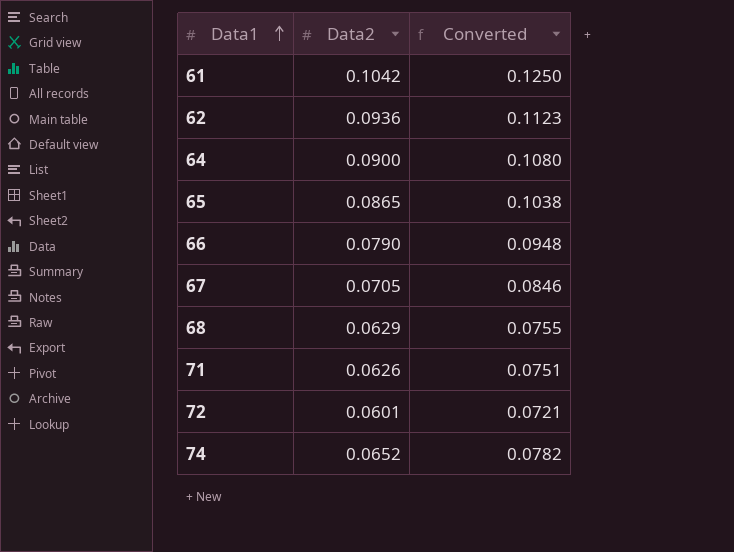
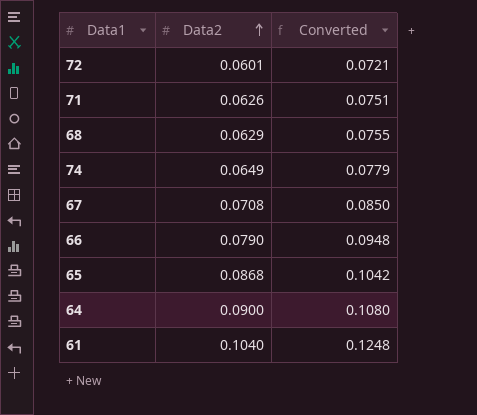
row order: Data1 ascending -> Data2 ascending
row 62: 0.0936 | 0.1123 -> none
74 | Data2: 0.0652 -> 0.0649
74 | Converted: 0.0782 -> 0.0779
67 | Data2: 0.0705 -> 0.0708
67 | Converted: 0.0846 -> 0.0850
65 | Data2: 0.0865 -> 0.0868
65 | Converted: 0.1038 -> 0.1042
61 | Data2: 0.1042 -> 0.1040
61 | Converted: 0.1250 -> 0.1248

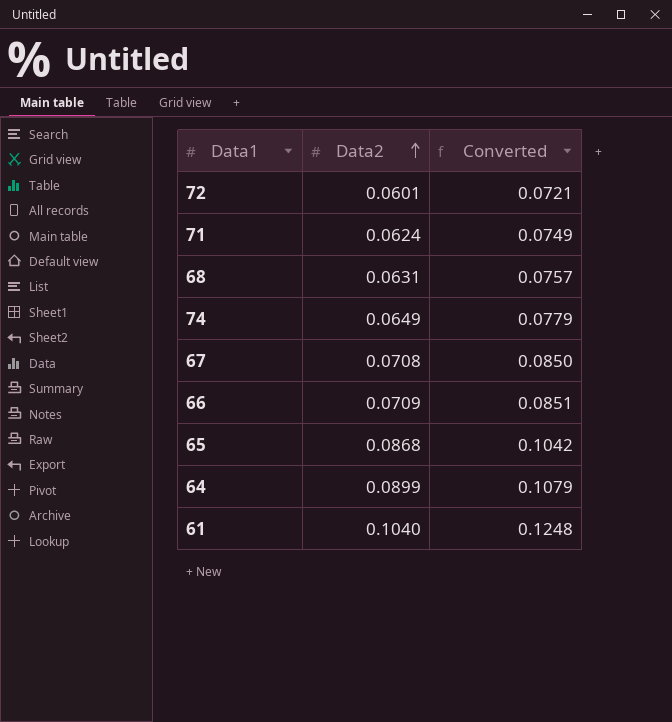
71 | Data2: 0.0626 -> 0.0624
71 | Converted: 0.0751 -> 0.0749
68 | Data2: 0.0629 -> 0.0631
68 | Converted: 0.0755 -> 0.0757
66 | Data2: 0.0790 -> 0.0709
66 | Converted: 0.0948 -> 0.0851
64 | Data2: 0.0900 -> 0.0899
64 | Converted: 0.1080 -> 0.1079

